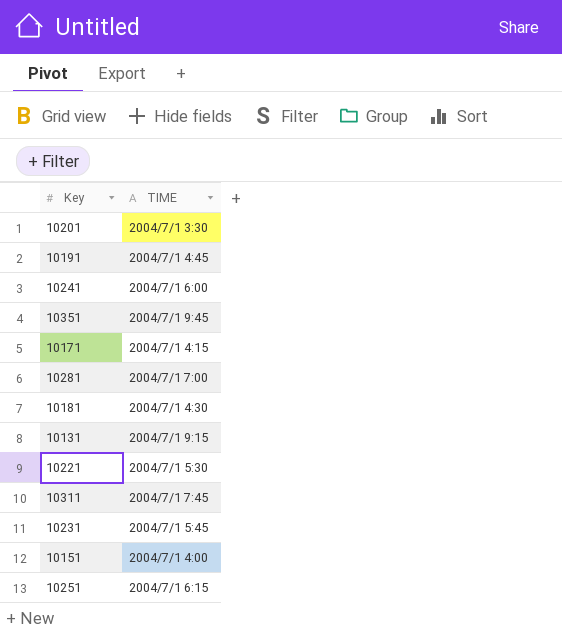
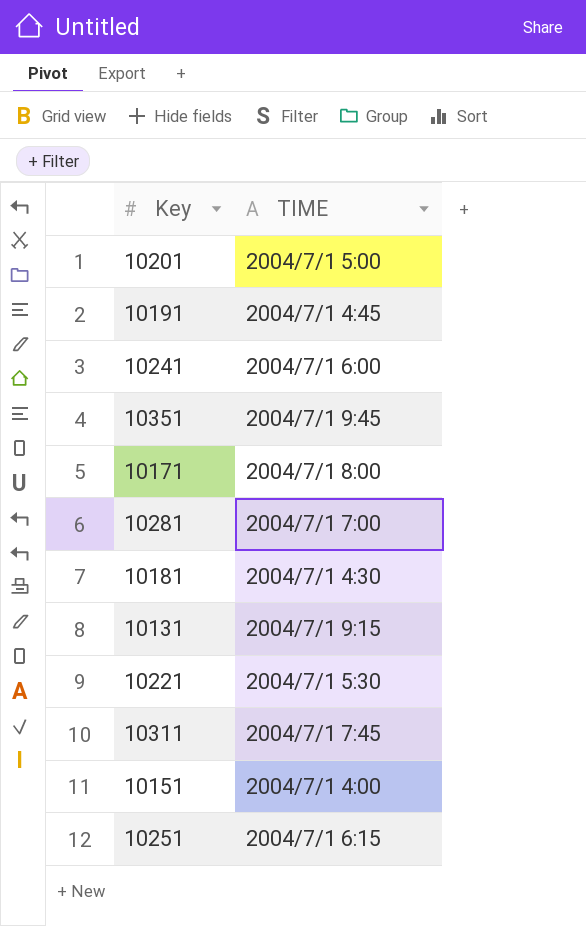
row 10231: 2004/7/1 5:45 -> none
10201 | TIME: 2004/7/1 3:30 -> 2004/7/1 5:00
10171 | TIME: 2004/7/1 4:15 -> 2004/7/1 8:00

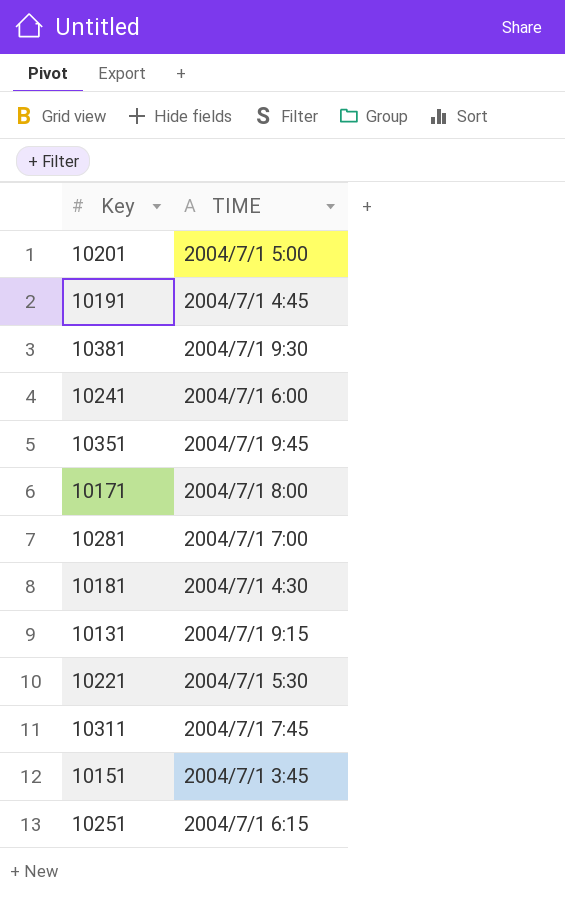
row 10381: none -> 2004/7/1 9:30
10151 | TIME: 2004/7/1 4:00 -> 2004/7/1 3:45

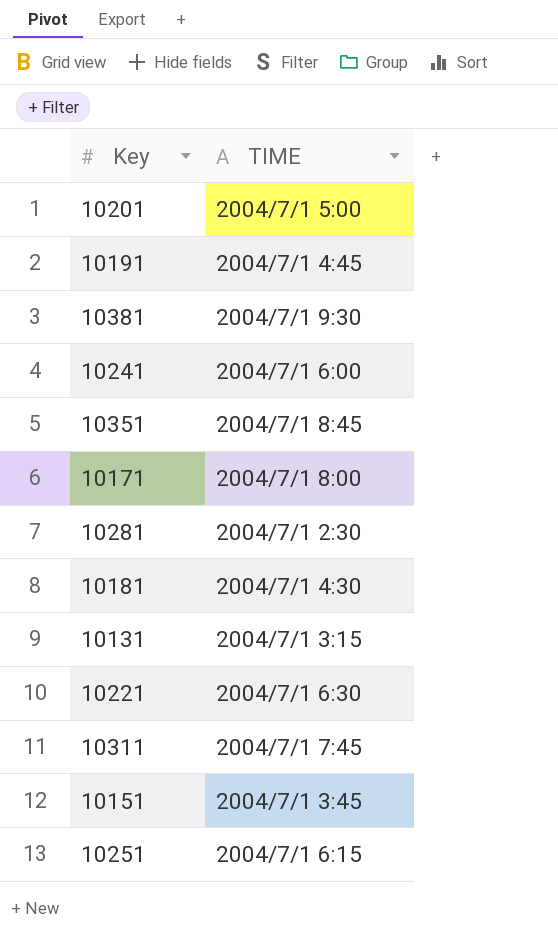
10351 | TIME: 2004/7/1 9:45 -> 2004/7/1 8:45
10281 | TIME: 2004/7/1 7:00 -> 2004/7/1 2:30
10131 | TIME: 2004/7/1 9:15 -> 2004/7/1 3:15
10221 | TIME: 2004/7/1 5:30 -> 2004/7/1 6:30

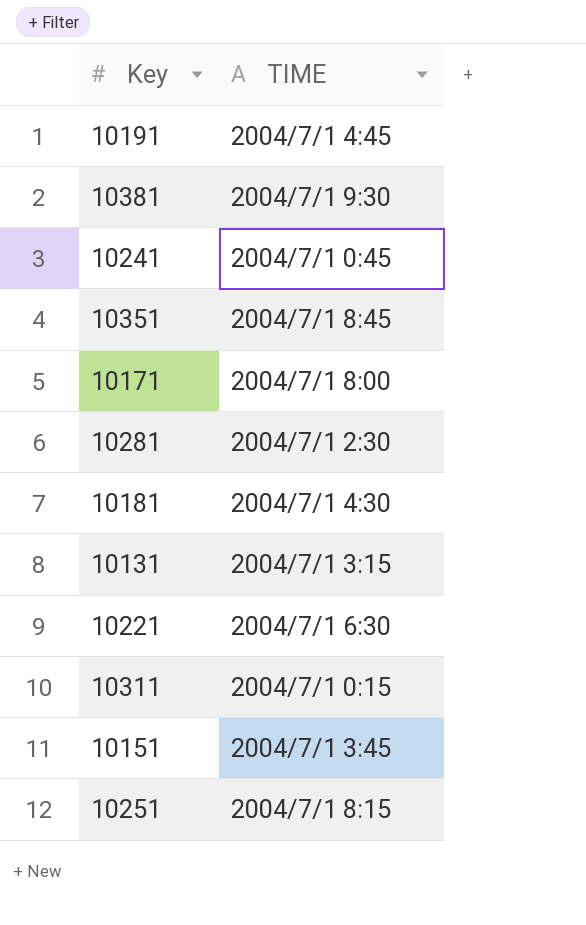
row 10201: 2004/7/1 5:00 -> none
10241 | TIME: 2004/7/1 6:00 -> 2004/7/1 0:45
10311 | TIME: 2004/7/1 7:45 -> 2004/7/1 0:15
10251 | TIME: 2004/7/1 6:15 -> 2004/7/1 8:15

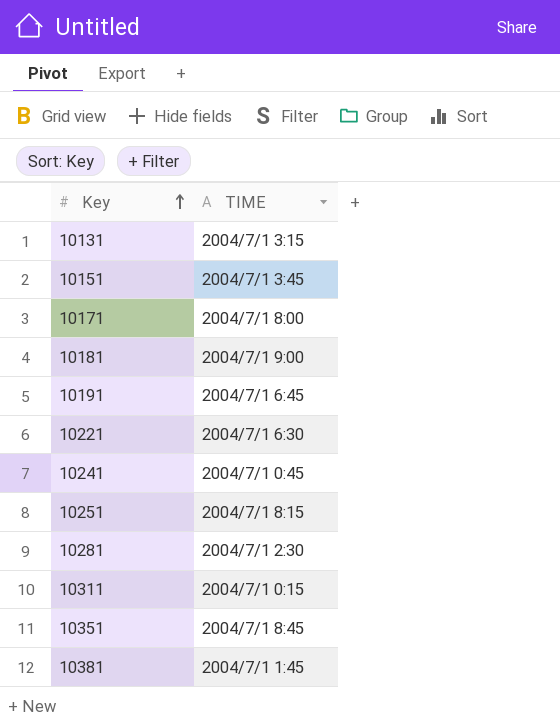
row order: none -> Key ascending
10181 | TIME: 2004/7/1 4:30 -> 2004/7/1 9:00
10191 | TIME: 2004/7/1 4:45 -> 2004/7/1 6:45
10381 | TIME: 2004/7/1 9:30 -> 2004/7/1 1:45

